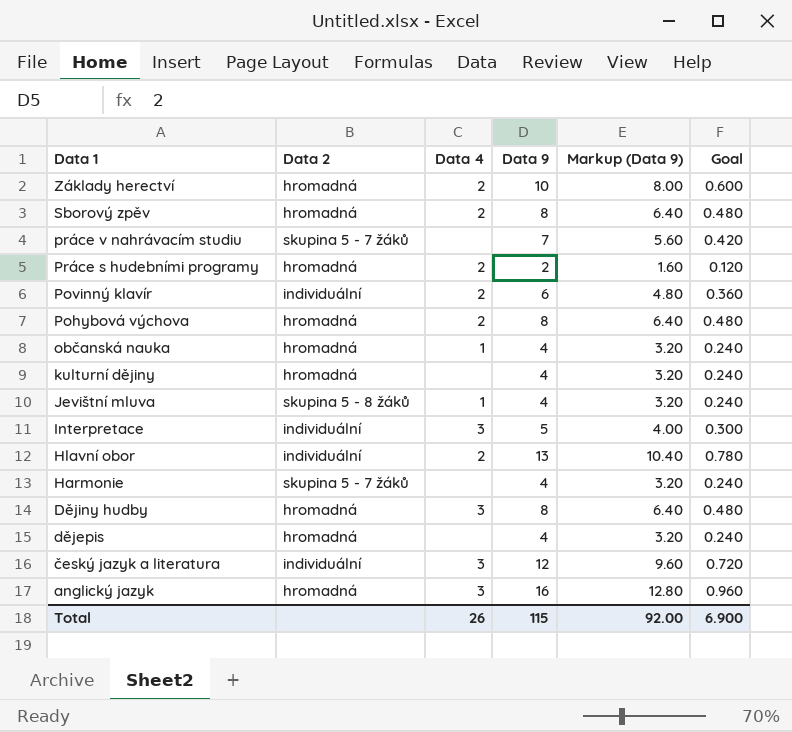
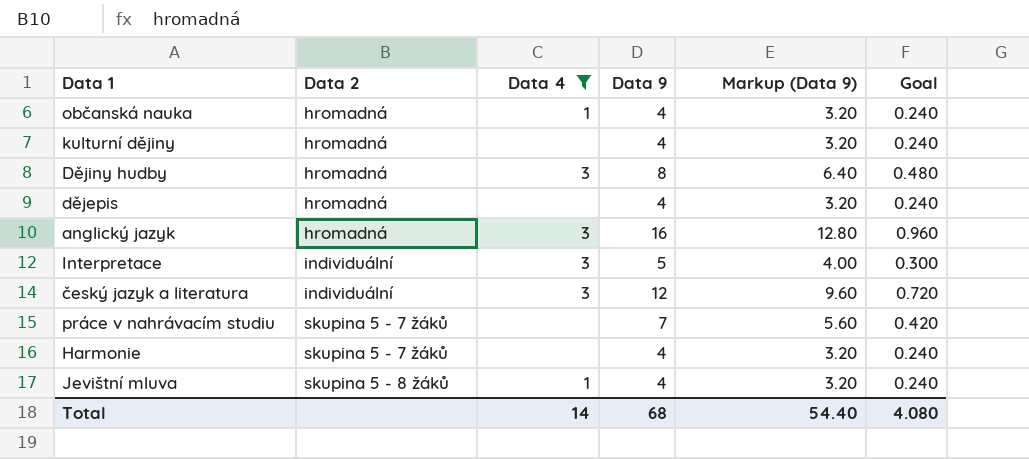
filter: none -> Data 4 != 2
row order: Data 1 descending -> Data 2 ascending
Total | Data 4: 26 -> 14
Total | Data 9: 115 -> 68
Total | Markup (Data 9): 92.00 -> 54.40
Total | Goal: 6.900 -> 4.080

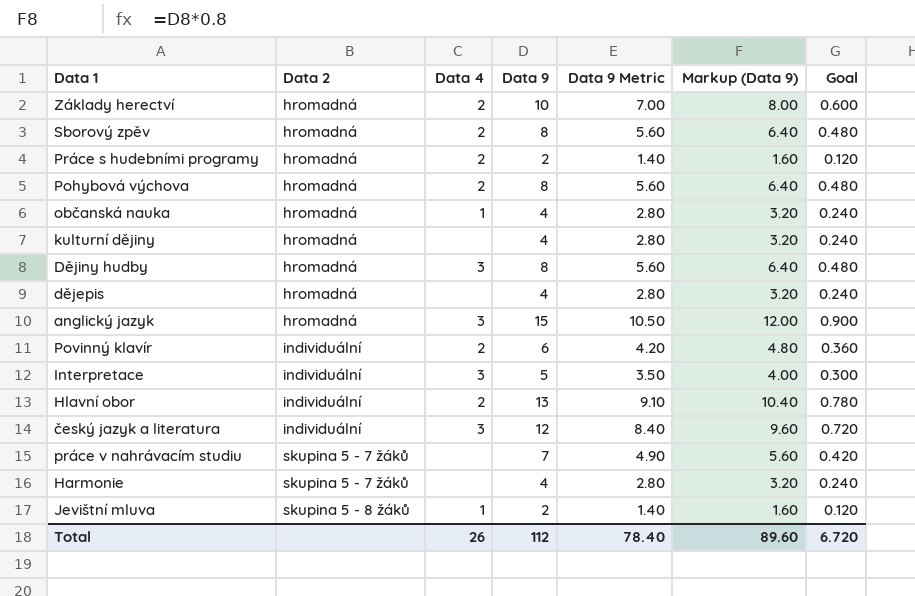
filter: Data 4 != 2 -> none
column Data 9 Metric | formula: none -> [Data 9] * 0.7
anglický jazyk | Data 9: 16 -> 15
anglický jazyk | Markup (Data 9): 12.80 -> 12.00
anglický jazyk | Goal: 0.960 -> 0.900
Jevištní mluva | Data 9: 4 -> 2
Jevištní mluva | Markup (Data 9): 3.20 -> 1.60
Jevištní mluva | Goal: 0.240 -> 0.120
Total | Data 4: 14 -> 26
Total | Data 9: 68 -> 112
Total | Markup (Data 9): 54.40 -> 89.60
Total | Goal: 4.080 -> 6.720

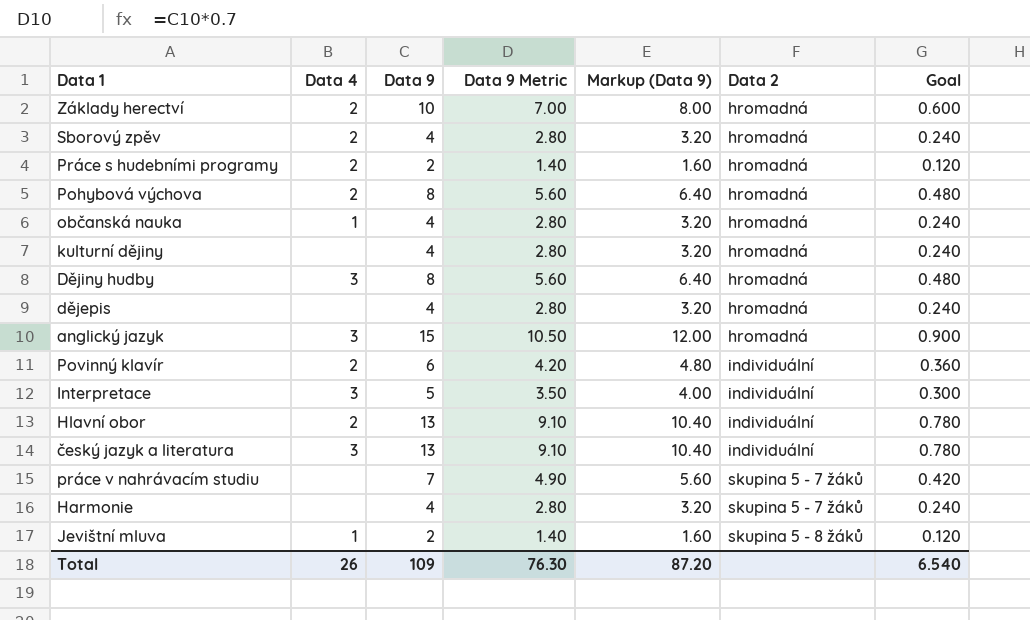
column Data 2 | position: 2 -> 6
Sborový zpěv | Data 9: 8 -> 4
Sborový zpěv | Data 9 Metric: 5.60 -> 2.80
Sborový zpěv | Markup (Data 9): 6.40 -> 3.20
Sborový zpěv | Goal: 0.480 -> 0.240
český jazyk a literatura | Data 9: 12 -> 13
český jazyk a literatura | Data 9 Metric: 8.40 -> 9.10
český jazyk a literatura | Markup (Data 9): 9.60 -> 10.40
český jazyk a literatura | Goal: 0.720 -> 0.780
Total | Data 9: 112 -> 109
Total | Data 9 Metric: 78.40 -> 76.30
Total | Markup (Data 9): 89.60 -> 87.20
Total | Goal: 6.720 -> 6.540

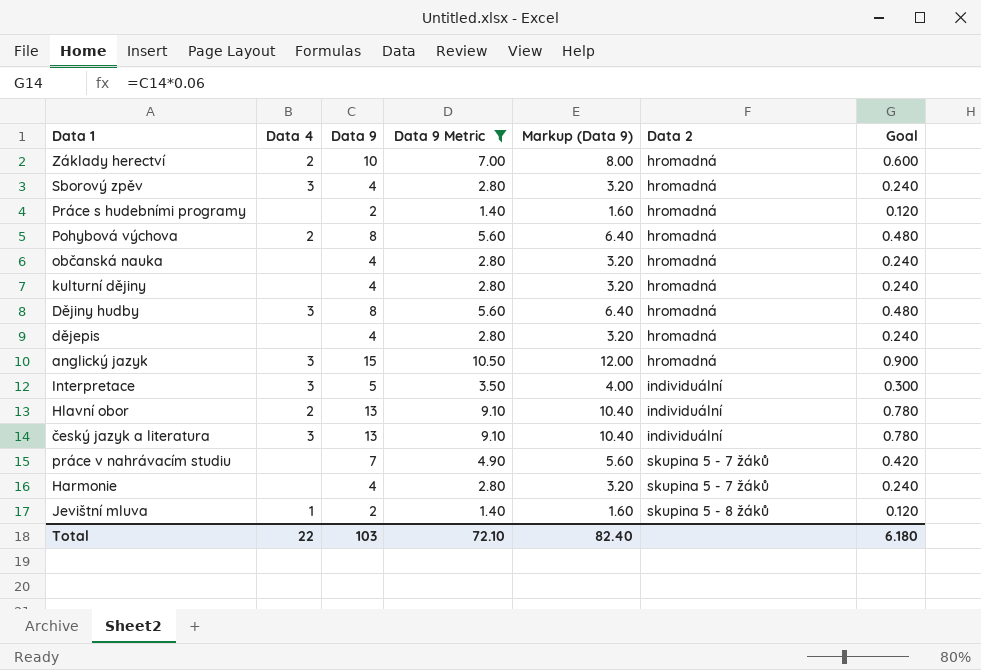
filter: none -> Data 9 Metric != 4.20
Sborový zpěv | Data 4: 2 -> 3
Práce s hudebními programy | Data 4: 2 -> none
občanská nauka | Data 4: 1 -> none
Total | Data 4: 26 -> 22
Total | Data 9: 109 -> 103
Total | Data 9 Metric: 76.30 -> 72.10
Total | Markup (Data 9): 87.20 -> 82.40
Total | Goal: 6.540 -> 6.180

